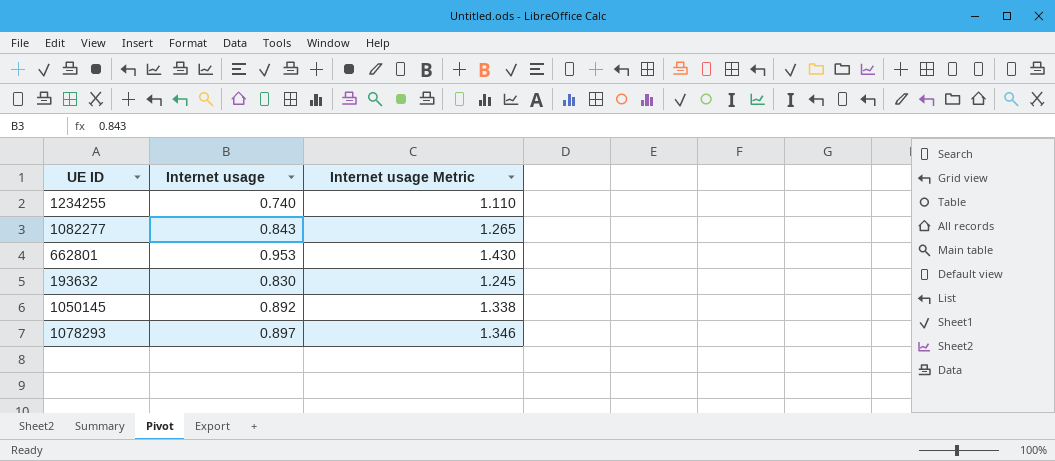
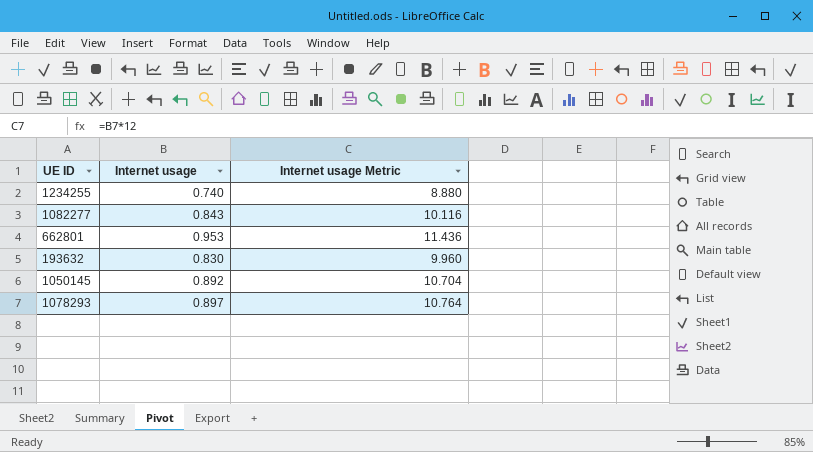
column Internet usage Metric | formula: [Internet usage] * 1.5 -> [Internet usage] * 12

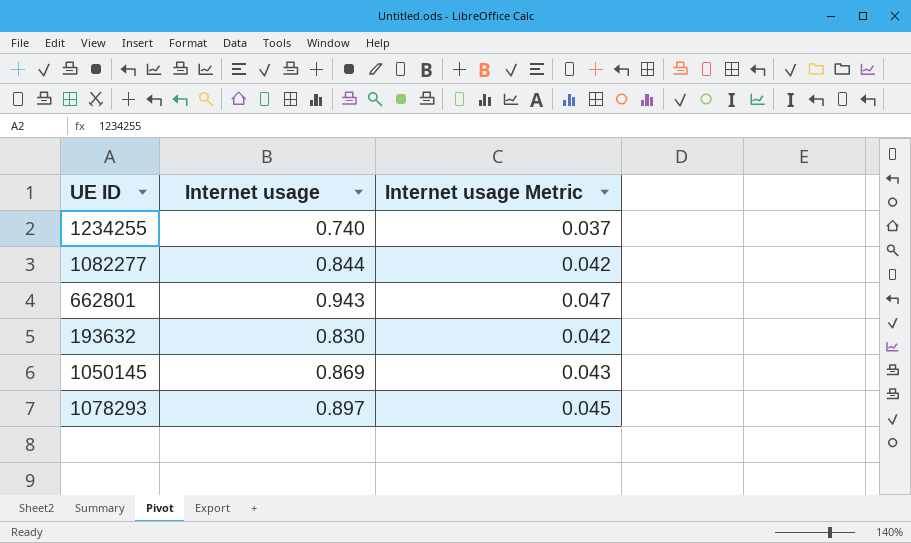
column Internet usage Metric | formula: [Internet usage] * 12 -> [Internet usage] * 0.05
1082277 | Internet usage: 0.843 -> 0.844
662801 | Internet usage: 0.953 -> 0.943
1050145 | Internet usage: 0.892 -> 0.869

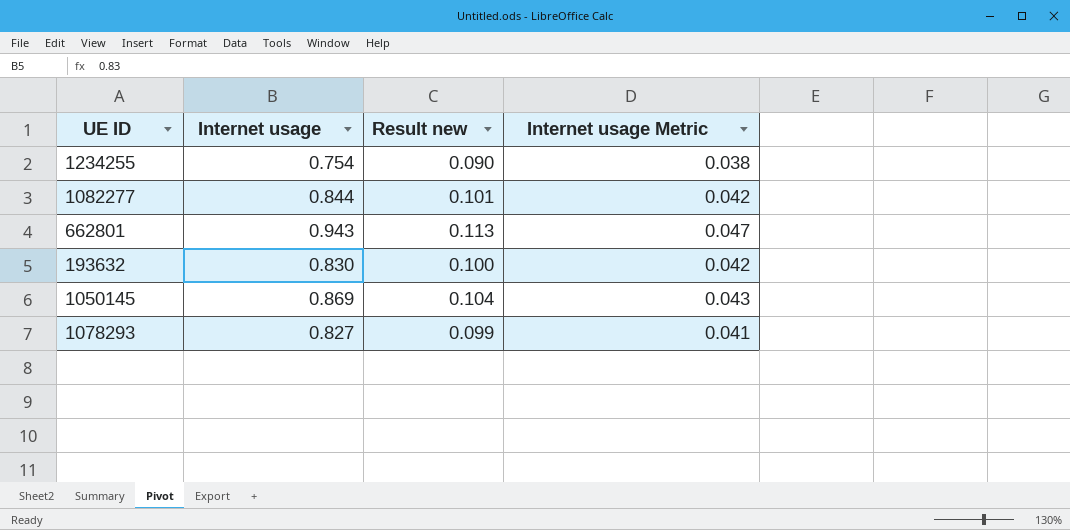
column Result new | formula: none -> [Internet usage] * 0.12
1234255 | Internet usage: 0.740 -> 0.754
1234255 | Internet usage Metric: 0.037 -> 0.038
1078293 | Internet usage: 0.897 -> 0.827
1078293 | Internet usage Metric: 0.045 -> 0.041

